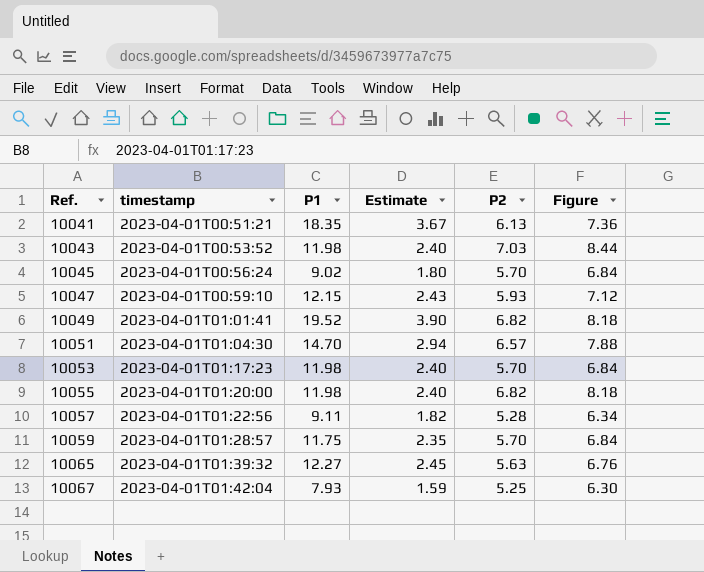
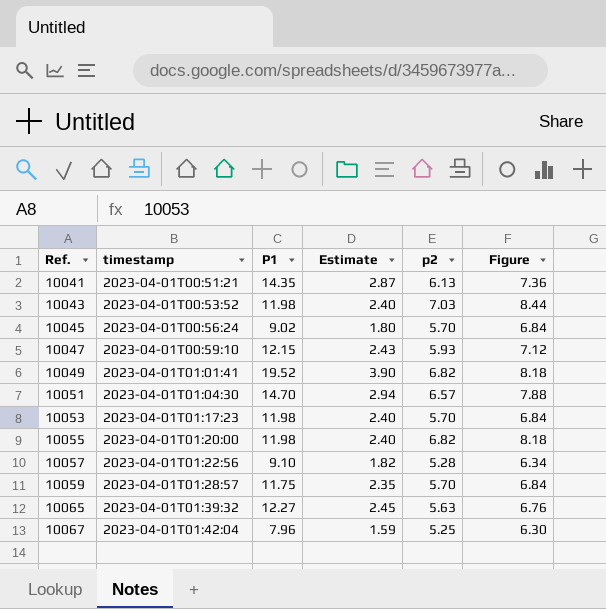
column name: P2 -> p2
10041 | P1: 18.35 -> 14.35
10041 | Estimate: 3.67 -> 2.87
10057 | P1: 9.11 -> 9.10
10067 | P1: 7.93 -> 7.96

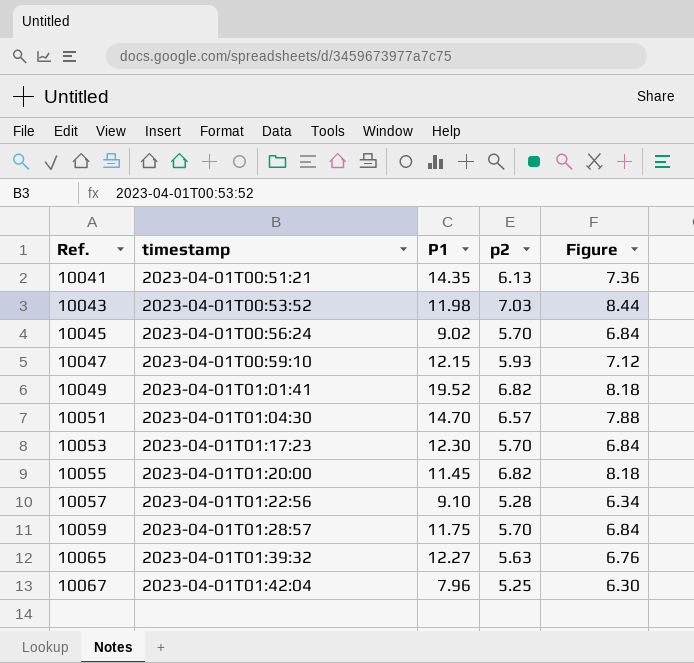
column Estimate | formula: [P1] * 0.2 -> none
10053 | P1: 11.98 -> 12.30
10055 | P1: 11.98 -> 11.45

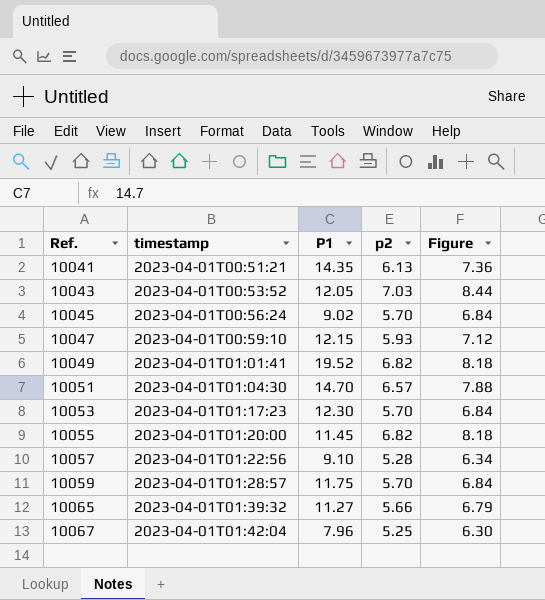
10043 | P1: 11.98 -> 12.05
10065 | P1: 12.27 -> 11.27
10065 | p2: 5.63 -> 5.66
10065 | Figure: 6.76 -> 6.79

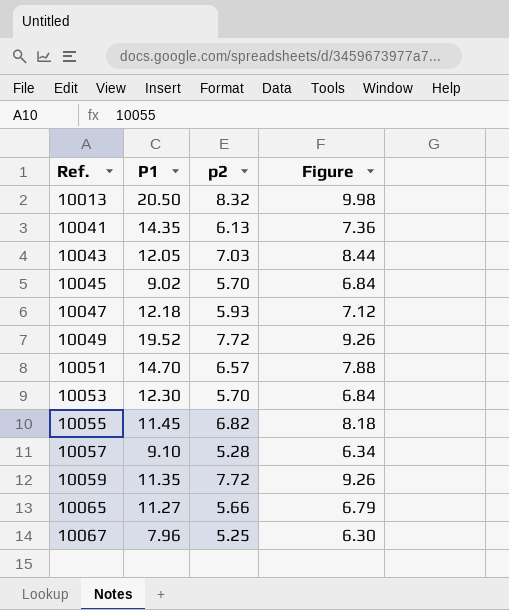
column timestamp | position: 2 -> none
row 10013: none -> 20.50 | 8.32 | 9.98
10047 | P1: 12.15 -> 12.18
10049 | p2: 6.82 -> 7.72
10049 | Figure: 8.18 -> 9.26
10059 | P1: 11.75 -> 11.35
10059 | p2: 5.70 -> 7.72
10059 | Figure: 6.84 -> 9.26

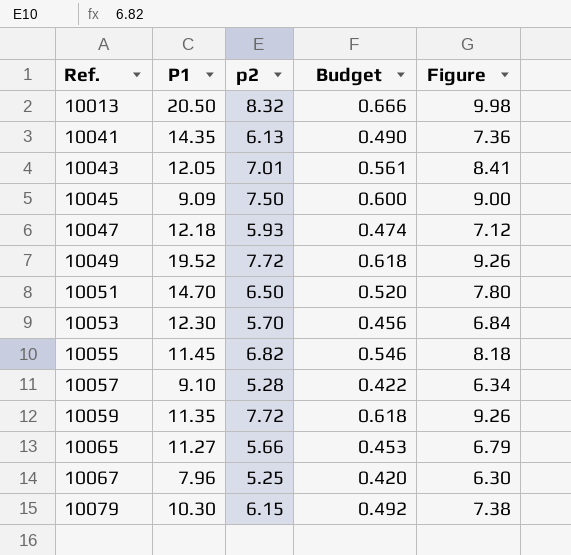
column Budget | formula: none -> [p2] * 0.08
10043 | p2: 7.03 -> 7.01
10043 | Figure: 8.44 -> 8.41
10045 | P1: 9.02 -> 9.09
10045 | p2: 5.70 -> 7.50
10045 | Figure: 6.84 -> 9.00
10051 | p2: 6.57 -> 6.50
10051 | Figure: 7.88 -> 7.80
row 10079: none -> 10.30 | 6.15 | 0.492 | 7.38

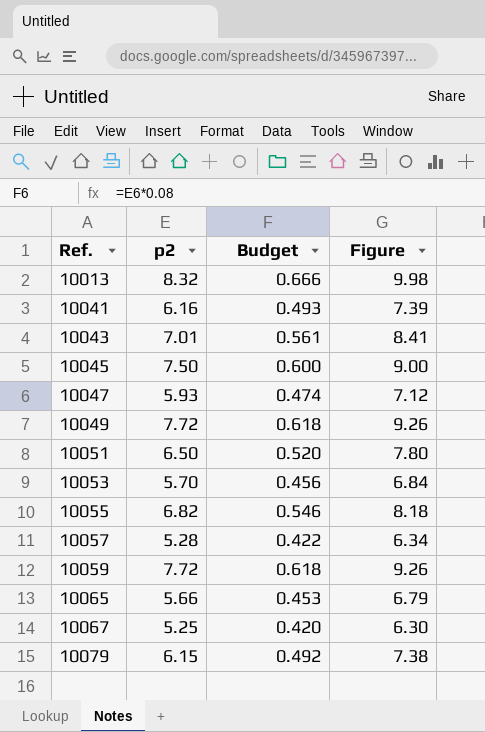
column P1 | position: 2 -> none
10041 | p2: 6.13 -> 6.16
10041 | Budget: 0.490 -> 0.493
10041 | Figure: 7.36 -> 7.39

